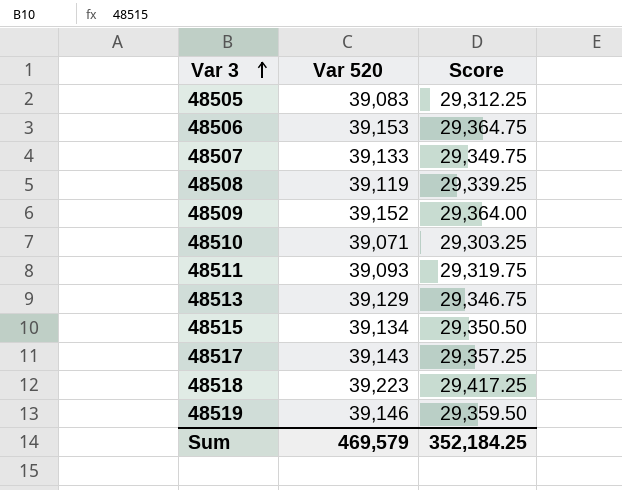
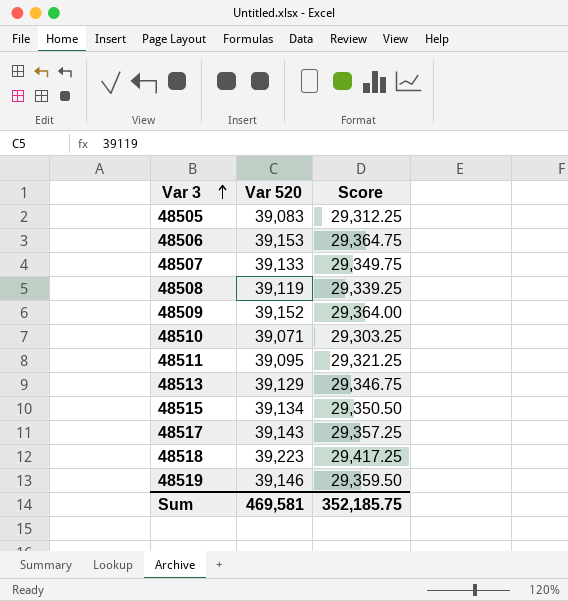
48511 | Var 520: 39,093 -> 39,095
48511 | Score: 29,319.75 -> 29,321.25
Sum | Var 520: 469,579 -> 469,581
Sum | Score: 352,184.25 -> 352,185.75

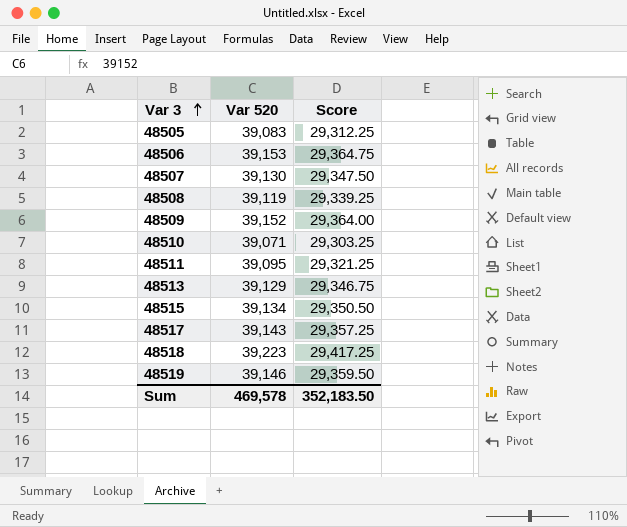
48507 | Var 520: 39,133 -> 39,130
48507 | Score: 29,349.75 -> 29,347.50
Sum | Var 520: 469,581 -> 469,578
Sum | Score: 352,185.75 -> 352,183.50

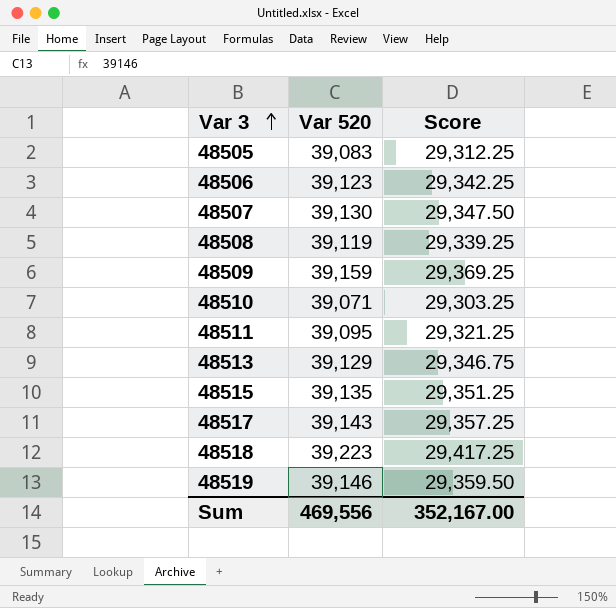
48506 | Var 520: 39,153 -> 39,123
48506 | Score: 29,364.75 -> 29,342.25
48509 | Var 520: 39,152 -> 39,159
48509 | Score: 29,364.00 -> 29,369.25
48515 | Var 520: 39,134 -> 39,135
48515 | Score: 29,350.50 -> 29,351.25
Sum | Var 520: 469,578 -> 469,556
Sum | Score: 352,183.50 -> 352,167.00

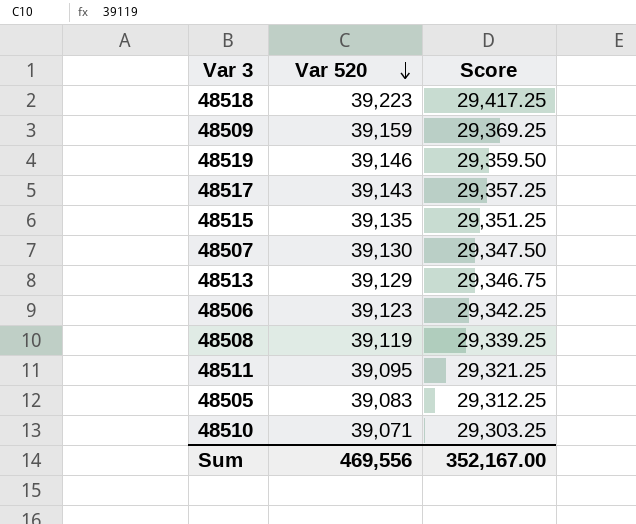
row order: Var 3 ascending -> Var 520 descending

